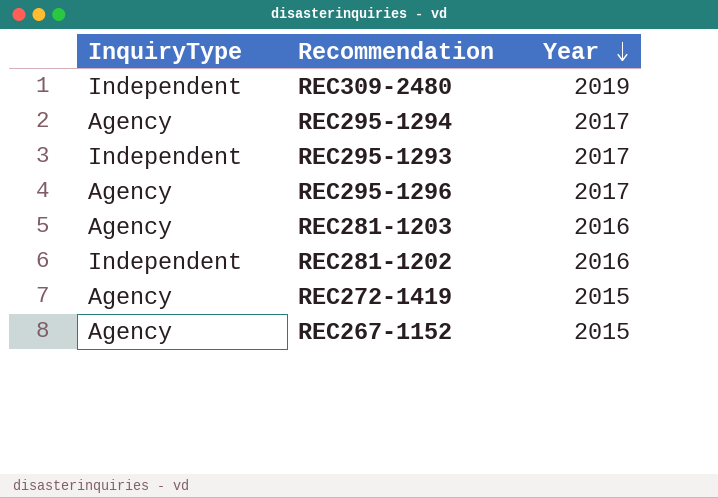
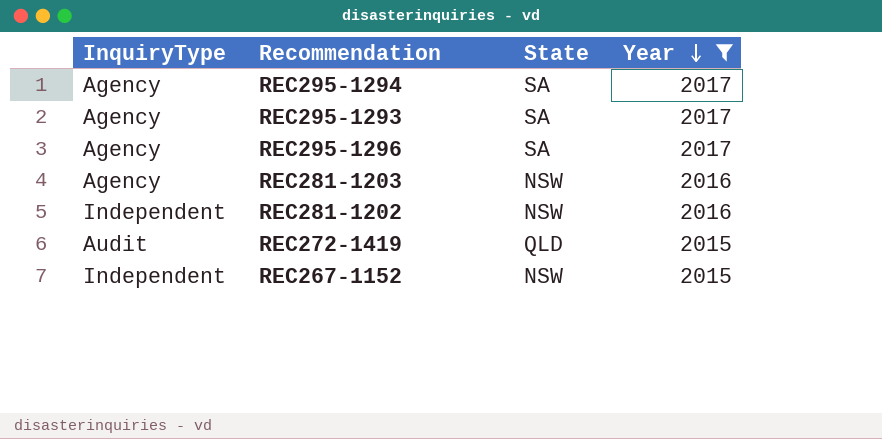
filter: none -> Year != 2019
column State | position: none -> 3
REC295-1293 | InquiryType: Independent -> Agency
REC272-1419 | InquiryType: Agency -> Audit
REC267-1152 | InquiryType: Agency -> Independent

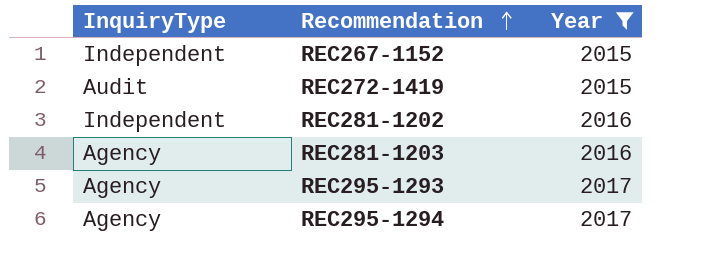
row order: Year descending -> Recommendation ascending
column State | position: 3 -> none
row REC295-1296: Agency | SA | 2017 -> none

